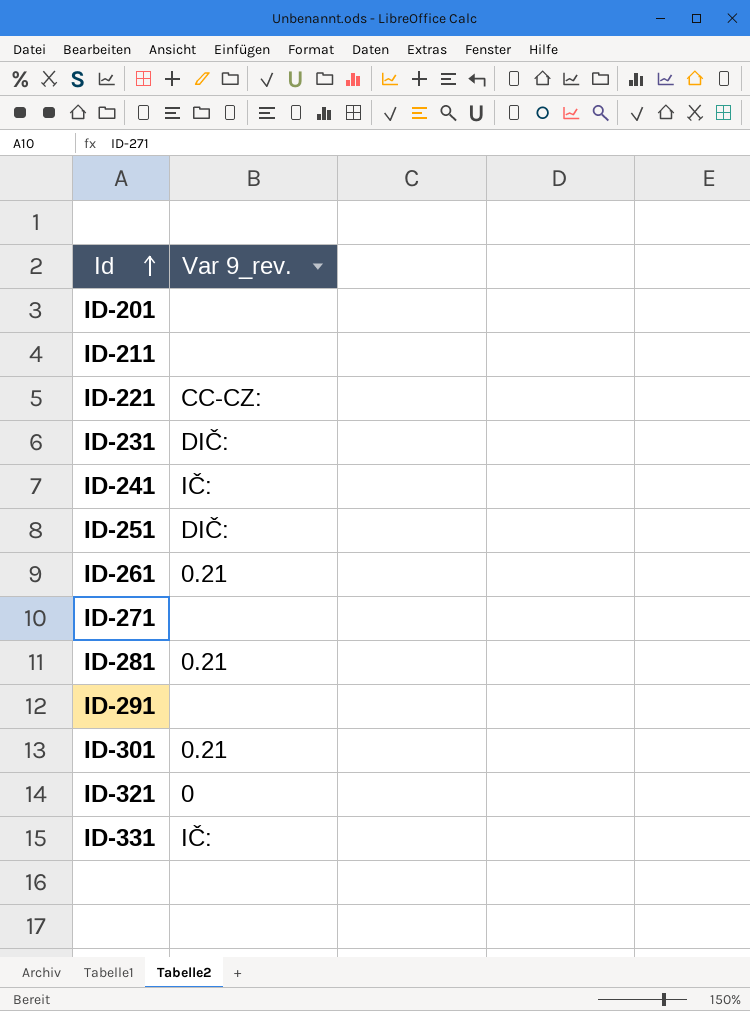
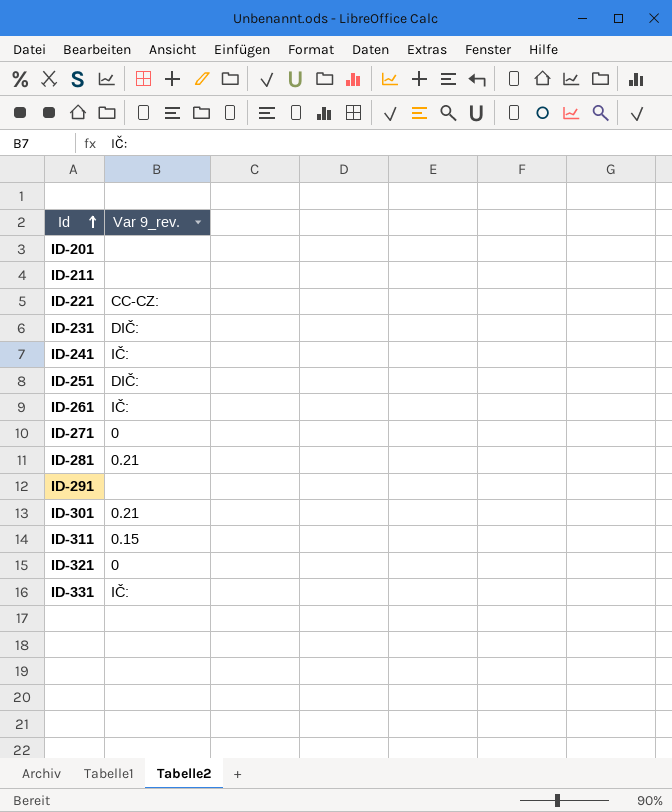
ID-261 | Var 9_rev.: 0.21 -> IČ:
ID-271 | Var 9_rev.: none -> 0
row ID-311: none -> 0.15

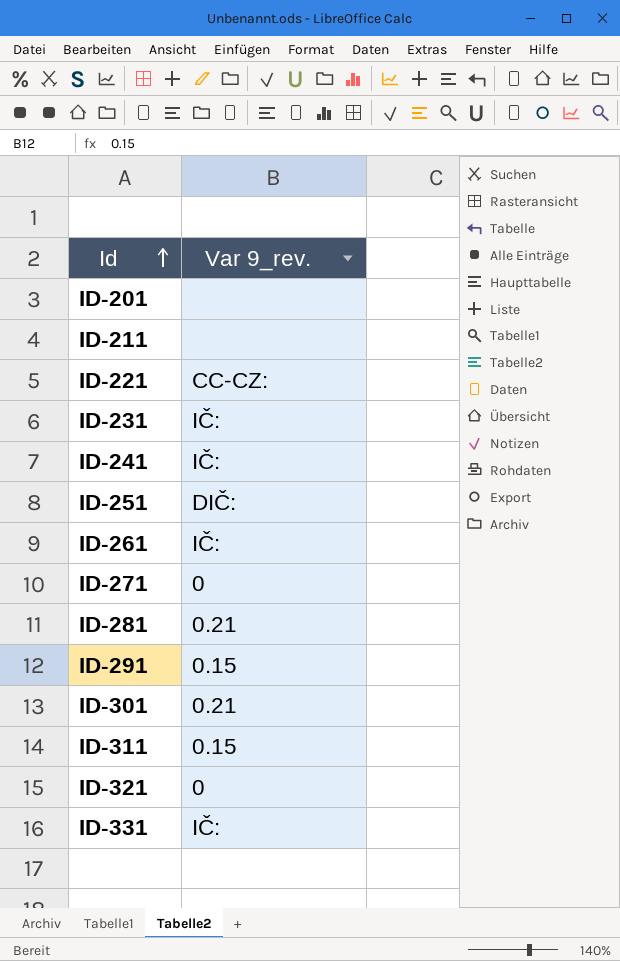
ID-231 | Var 9_rev.: DIČ: -> IČ:
ID-291 | Var 9_rev.: none -> 0.15

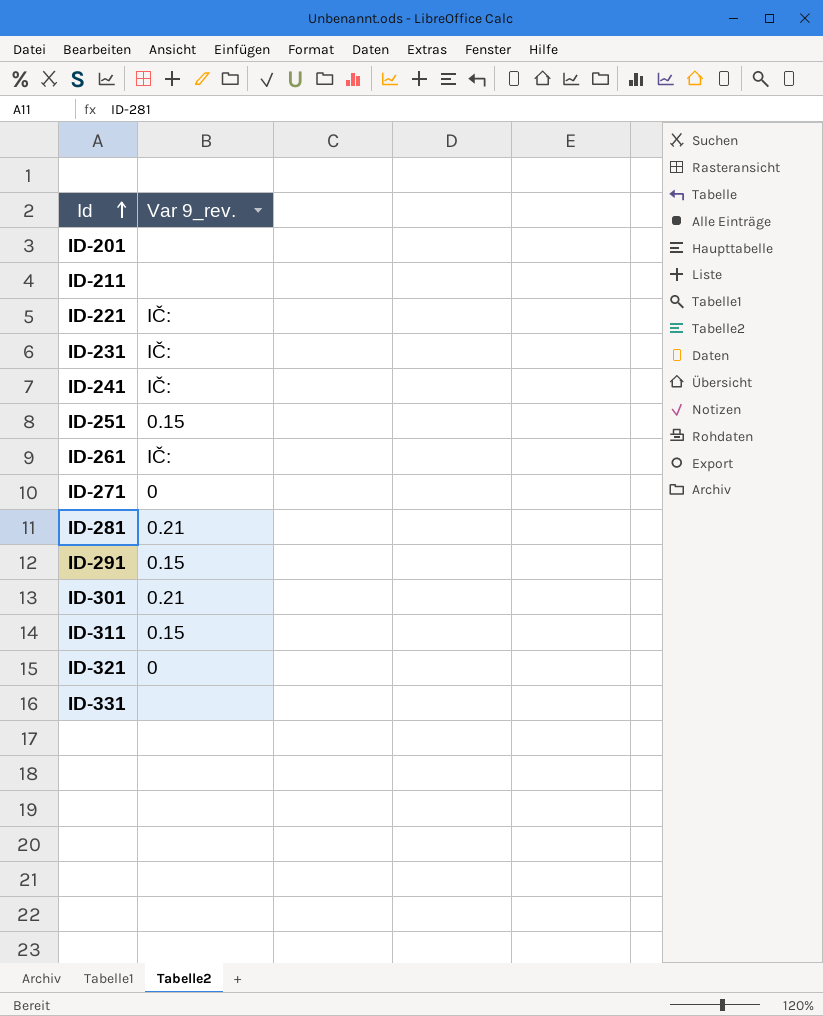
ID-221 | Var 9_rev.: CC-CZ: -> IČ:
ID-251 | Var 9_rev.: DIČ: -> 0.15
ID-331 | Var 9_rev.: IČ: -> none

